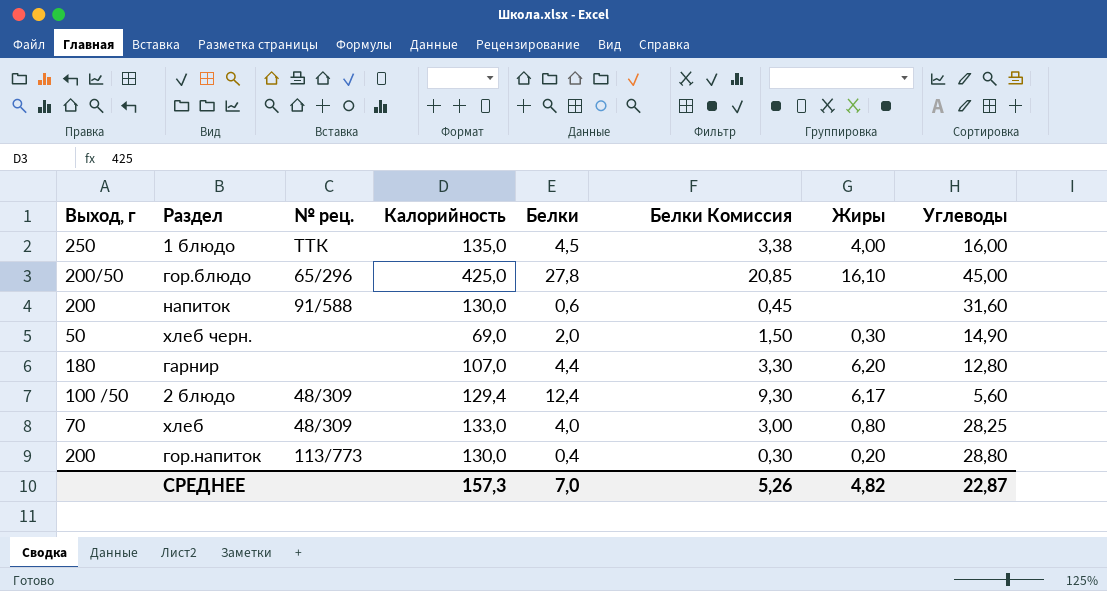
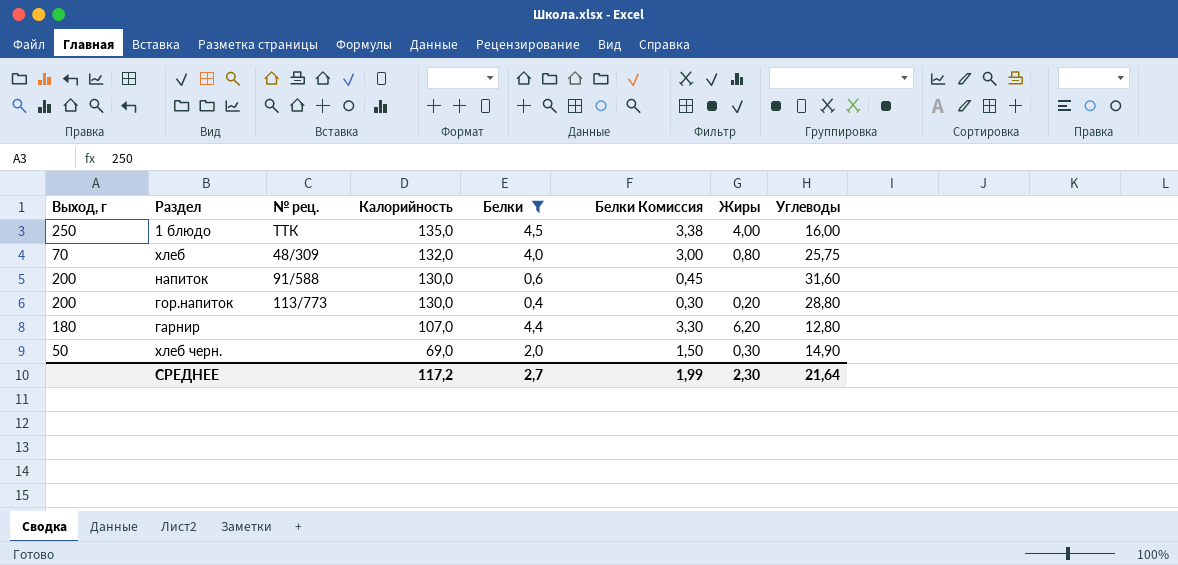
filter: none -> Белки <= 4,5
row order: none -> Калорийность descending
хлеб | Калорийность: 133,0 -> 132,0
хлеб | Углеводы: 28,25 -> 25,75
СРЕДНЕЕ | Калорийность: 157,3 -> 117,2
СРЕДНЕЕ | Белки: 7,0 -> 2,7
СРЕДНЕЕ | Белки Комиссия: 5,26 -> 1,99
СРЕДНЕЕ | Жиры: 4,82 -> 2,30
СРЕДНЕЕ | Углеводы: 22,87 -> 21,64

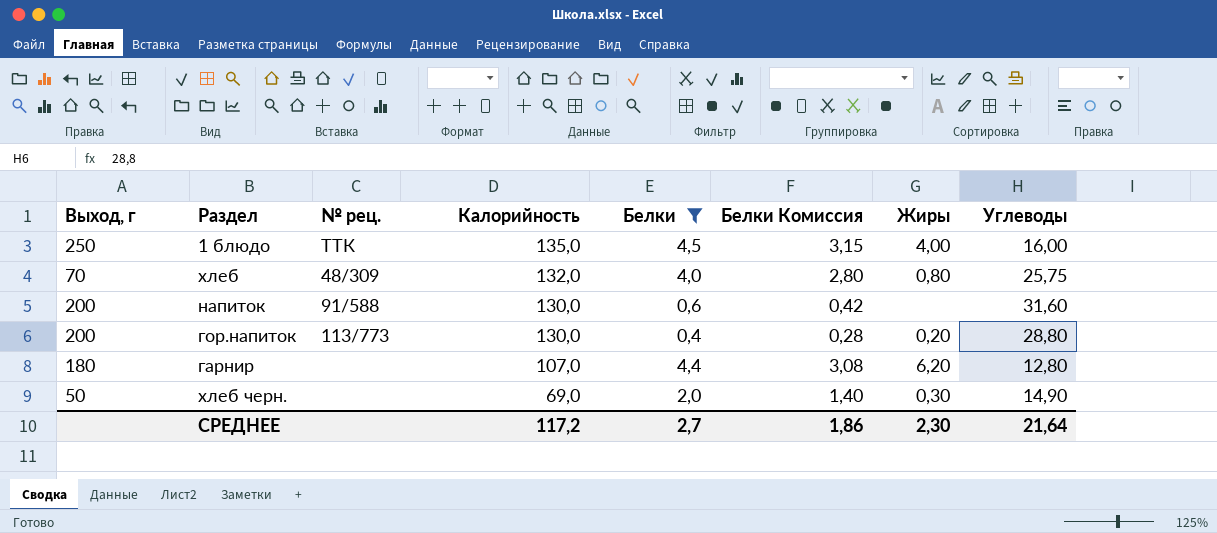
column Белки Комиссия | formula: [Белки] * 0,75 -> [Белки] * 0,7
СРЕДНЕЕ | Белки Комиссия: 1,99 -> 1,86

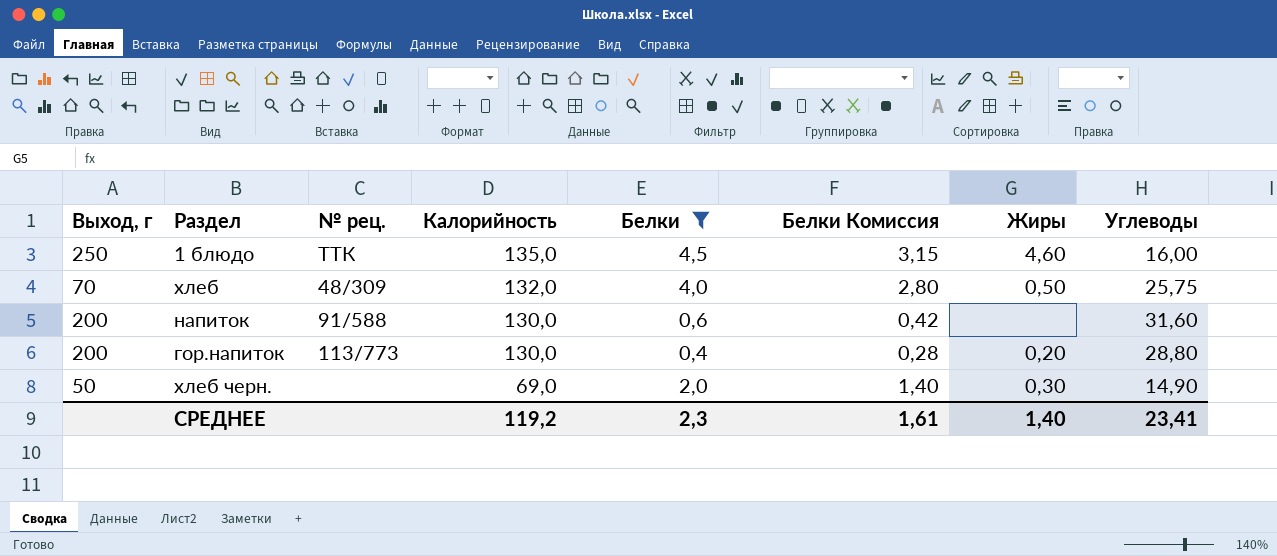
row гарнир: 180 | none | 107,0 | 4,4 | 3,08 | 6,20 | 12,80 -> none
1 блюдо | Жиры: 4,00 -> 4,60
хлеб | Жиры: 0,80 -> 0,50
СРЕДНЕЕ | Калорийность: 117,2 -> 119,2
СРЕДНЕЕ | Белки: 2,7 -> 2,3
СРЕДНЕЕ | Белки Комиссия: 1,86 -> 1,61
СРЕДНЕЕ | Жиры: 2,30 -> 1,40
СРЕДНЕЕ | Углеводы: 21,64 -> 23,41

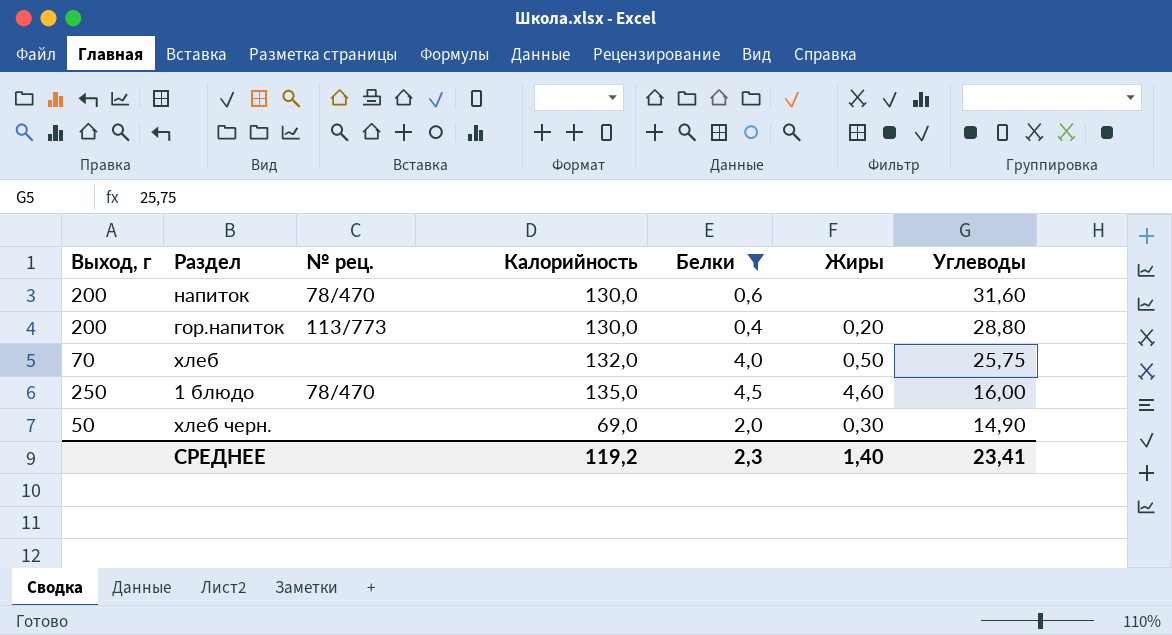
row order: Калорийность descending -> Углеводы descending
column Белки Комиссия | formula: [Белки] * 0,7 -> none
напиток | № рец.: 91/588 -> 78/470
хлеб | № рец.: 48/309 -> none
1 блюдо | № рец.: ТТК -> 78/470

